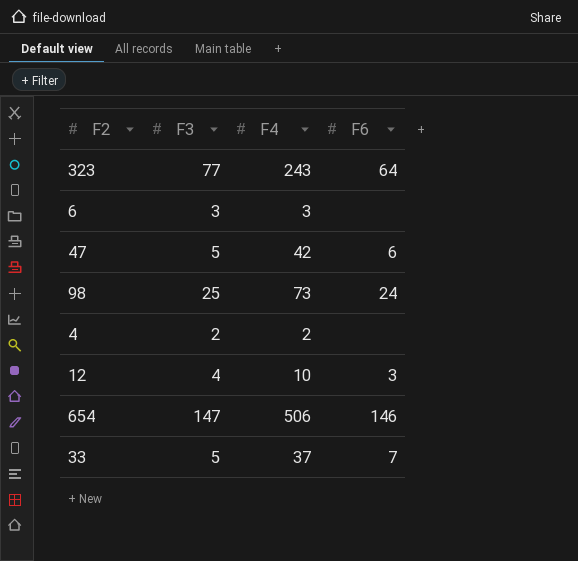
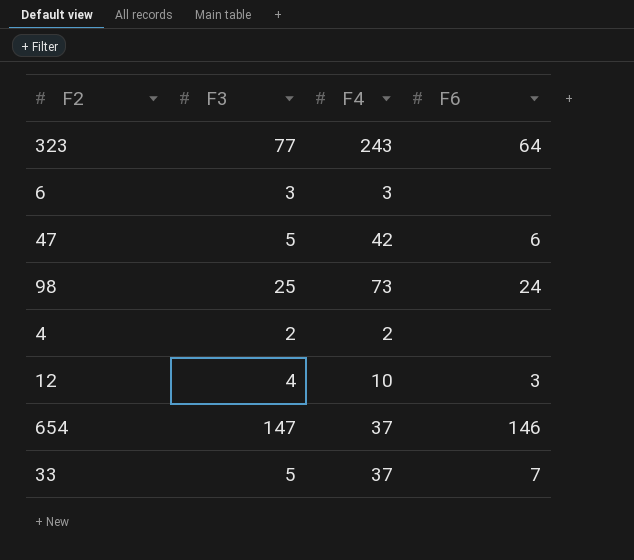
654 | F4: 506 -> 37

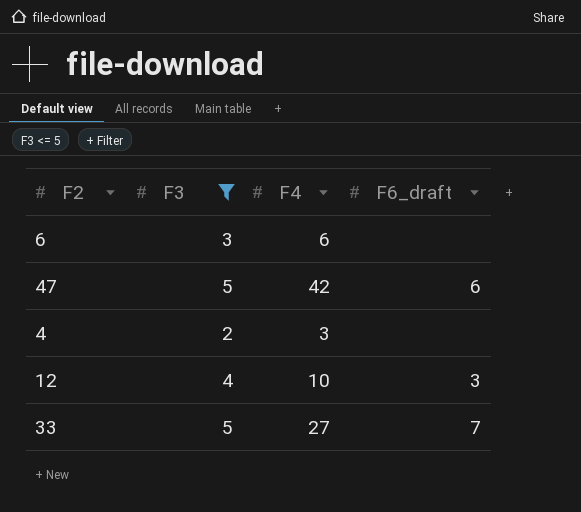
filter: none -> F3 <= 5
column name: F6 -> F6_draft
6 | F4: 3 -> 6
4 | F4: 2 -> 3
33 | F4: 37 -> 27

